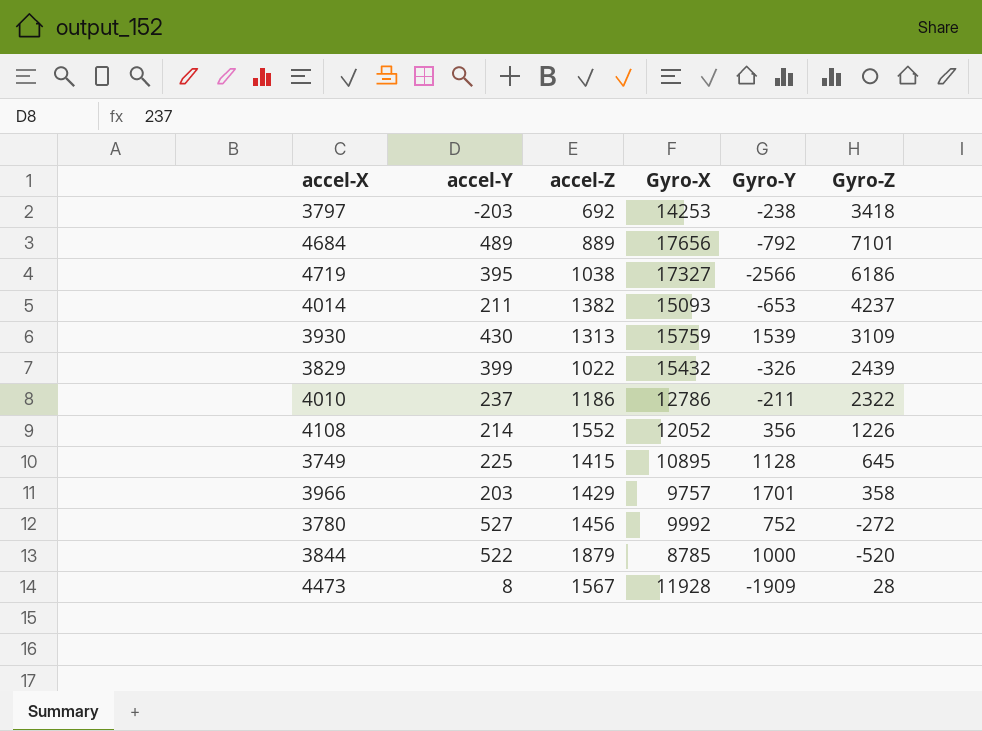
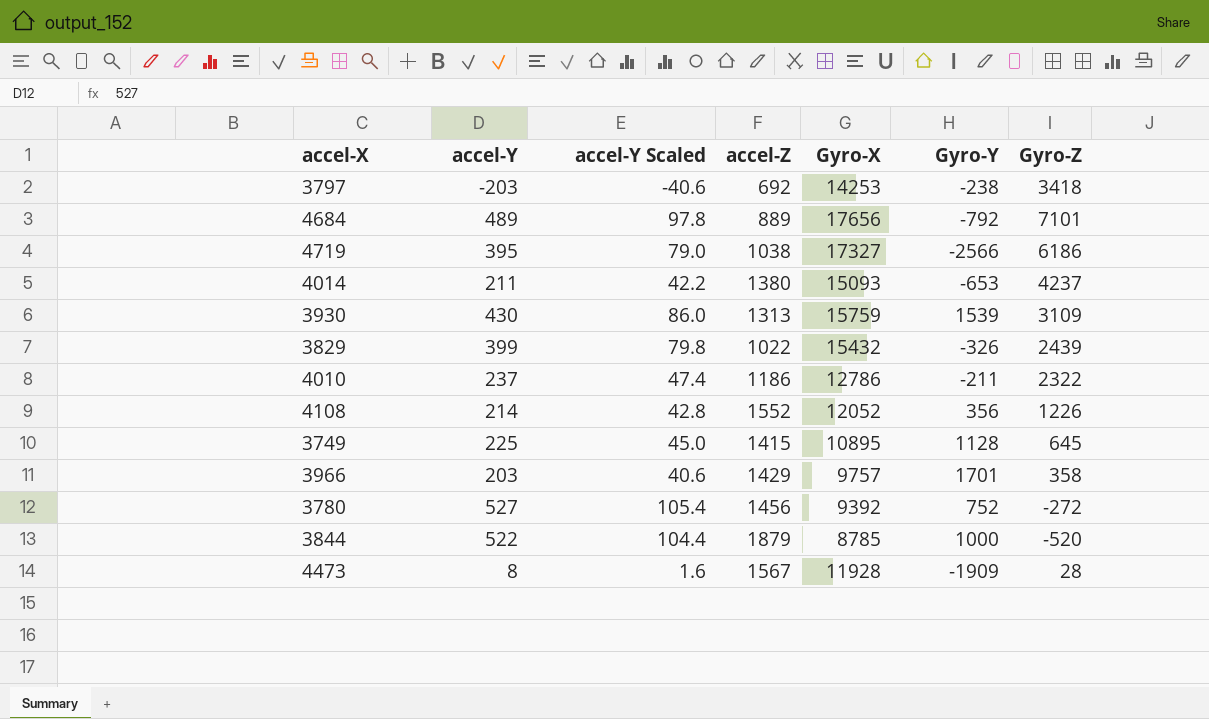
column accel-Y Scaled | formula: none -> [accel-Y] * 0.2
4014 | accel-Z: 1382 -> 1380
3780 | Gyro-X: 9992 -> 9392

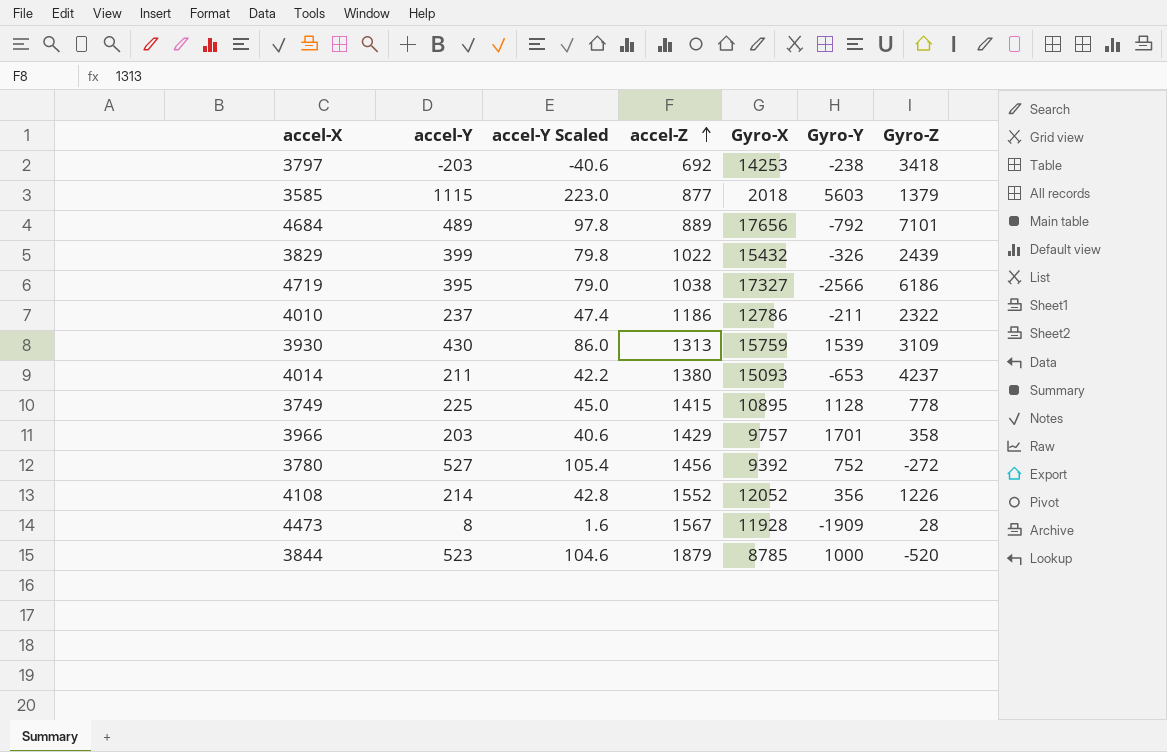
row order: none -> accel-Z ascending
row 3585: none -> 1115 | 223.0 | 877 | 2018 | 5603 | 1379
3749 | Gyro-Z: 645 -> 778
3844 | accel-Y: 522 -> 523
3844 | accel-Y Scaled: 104.4 -> 104.6

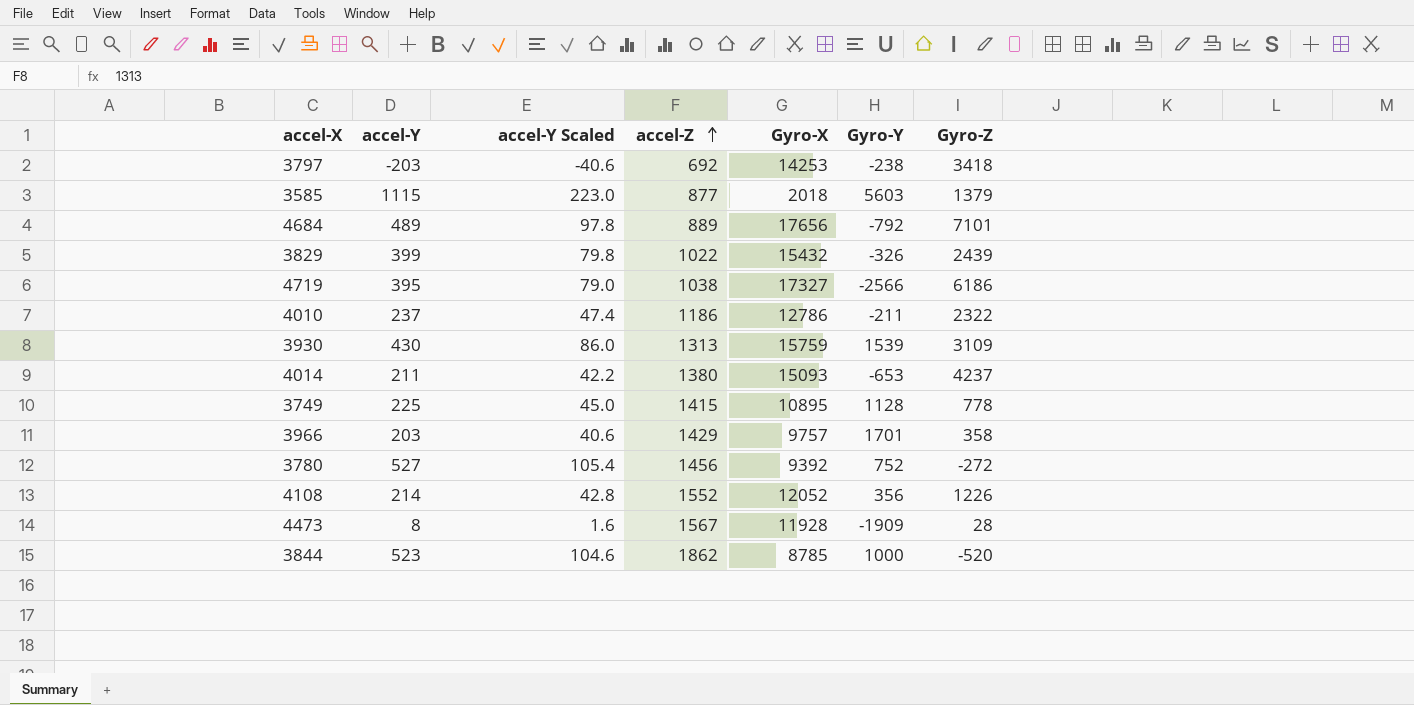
3844 | accel-Z: 1879 -> 1862

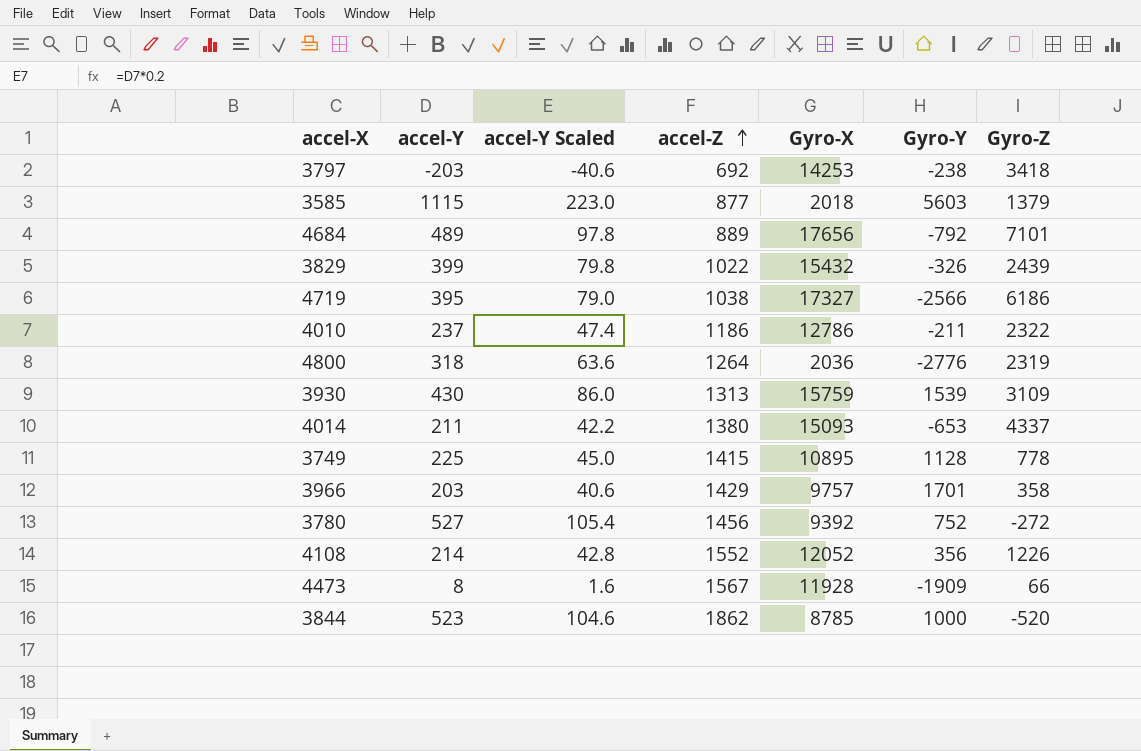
row 4800: none -> 318 | 63.6 | 1264 | 2036 | -2776 | 2319
4014 | Gyro-Z: 4237 -> 4337
4473 | Gyro-Z: 28 -> 66

